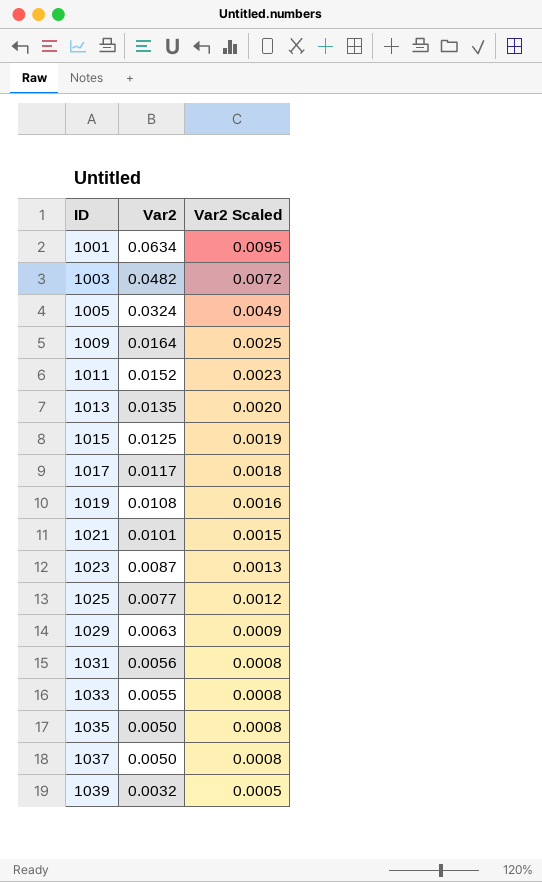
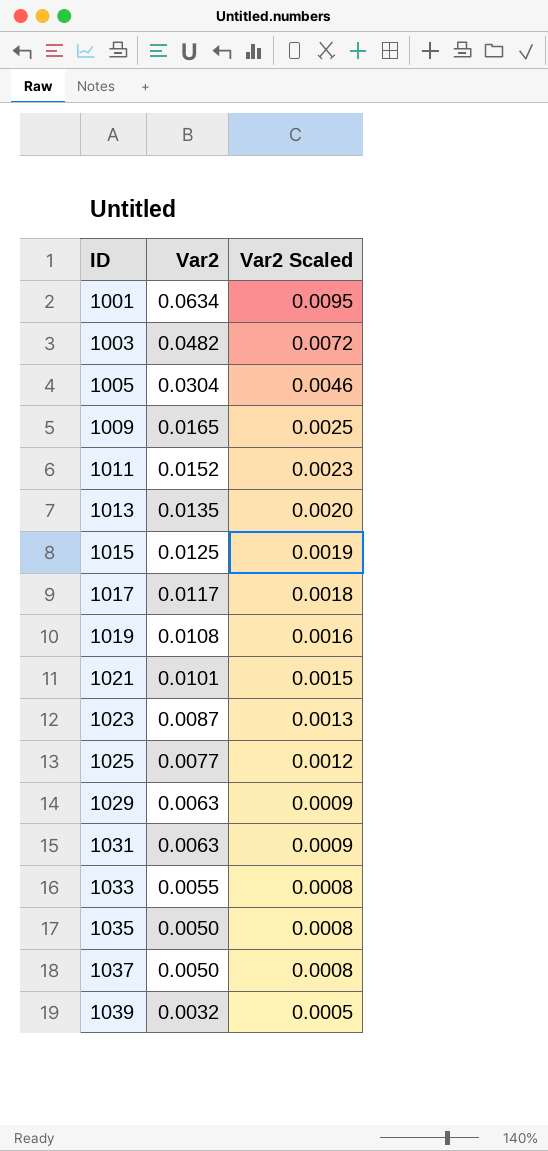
1005 | Var2: 0.0324 -> 0.0304
1005 | Var2 Scaled: 0.0049 -> 0.0046
1009 | Var2: 0.0164 -> 0.0165
1031 | Var2: 0.0056 -> 0.0063
1031 | Var2 Scaled: 0.0008 -> 0.0009

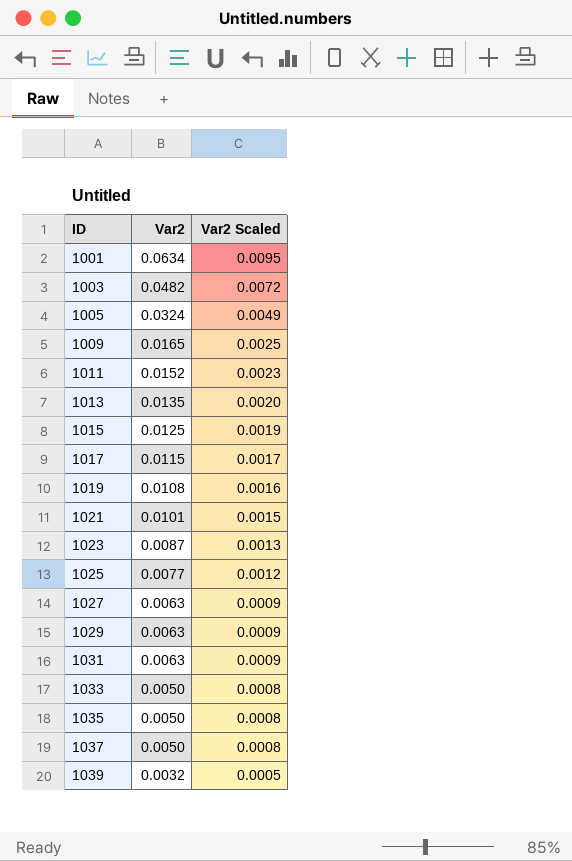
1005 | Var2: 0.0304 -> 0.0324
1005 | Var2 Scaled: 0.0046 -> 0.0049
1017 | Var2: 0.0117 -> 0.0115
1017 | Var2 Scaled: 0.0018 -> 0.0017
row 1027: none -> 0.0063 | 0.0009
1033 | Var2: 0.0055 -> 0.0050

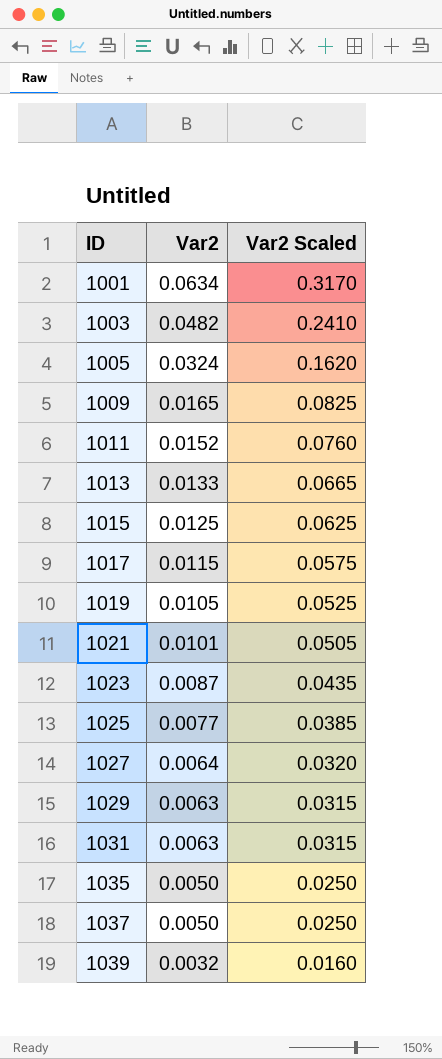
column Var2 Scaled | formula: [Var2] * 0.15 -> [Var2] * 5
row 1033: 0.0050 | 0.0008 -> none
1013 | Var2: 0.0135 -> 0.0133
1019 | Var2: 0.0108 -> 0.0105
1027 | Var2: 0.0063 -> 0.0064

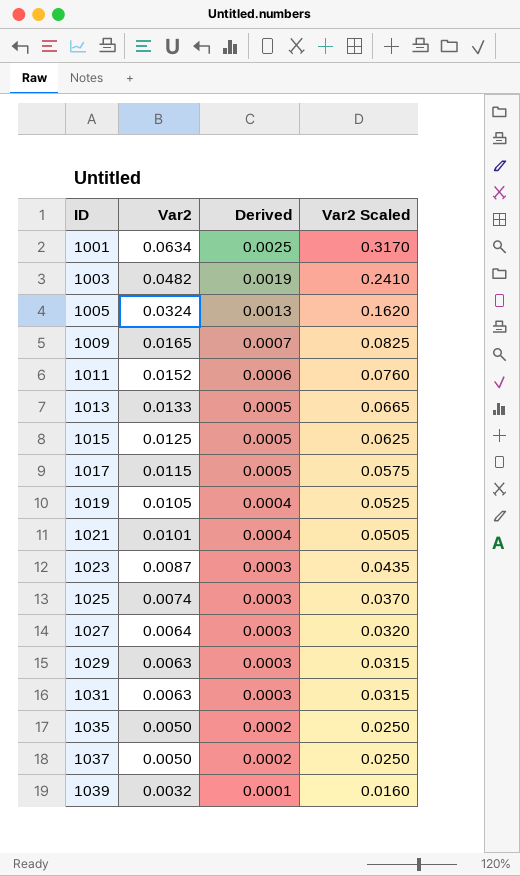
column Derived | formula: none -> [Var2] * 0.04
1025 | Var2: 0.0077 -> 0.0074
1025 | Var2 Scaled: 0.0385 -> 0.0370

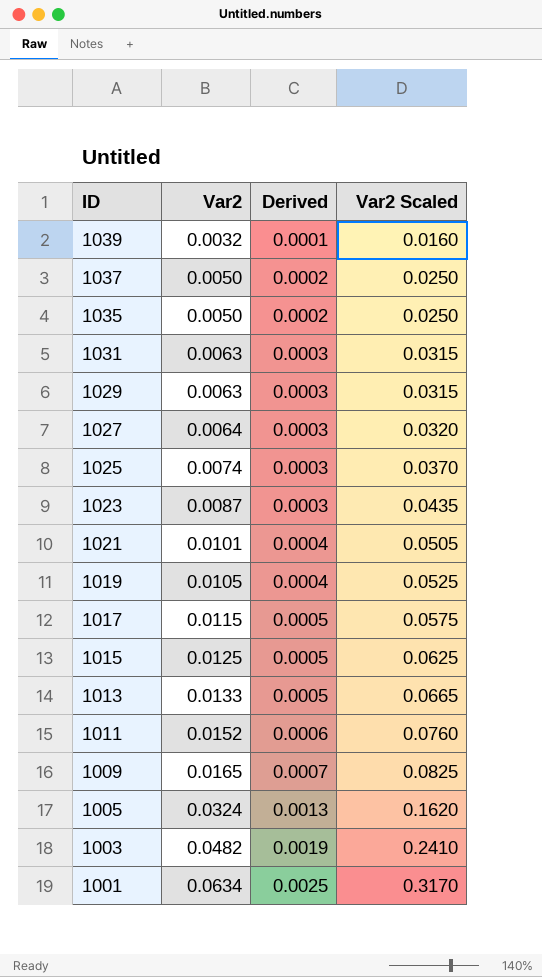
row order: ID ascending -> ID descending

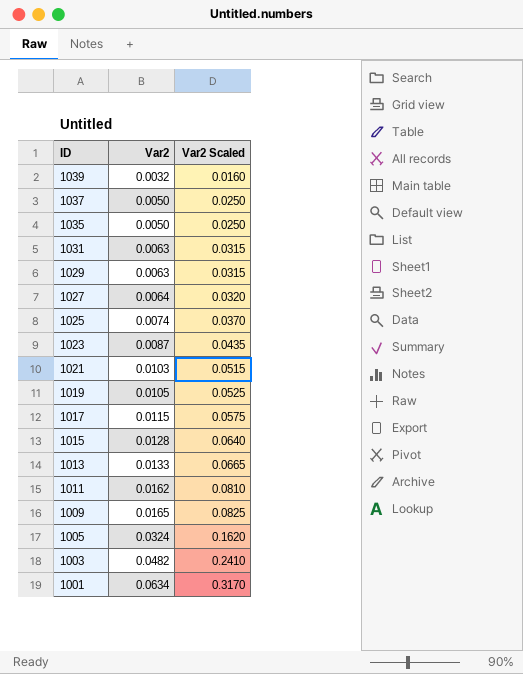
column Derived | formula: [Var2] * 0.04 -> none
1021 | Var2: 0.0101 -> 0.0103
1021 | Var2 Scaled: 0.0505 -> 0.0515
1015 | Var2: 0.0125 -> 0.0128
1015 | Var2 Scaled: 0.0625 -> 0.0640
1011 | Var2: 0.0152 -> 0.0162
1011 | Var2 Scaled: 0.0760 -> 0.0810

